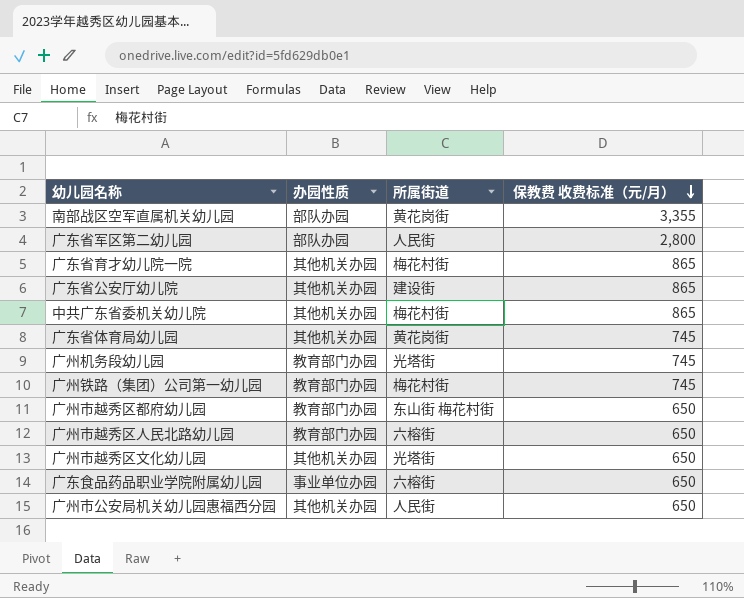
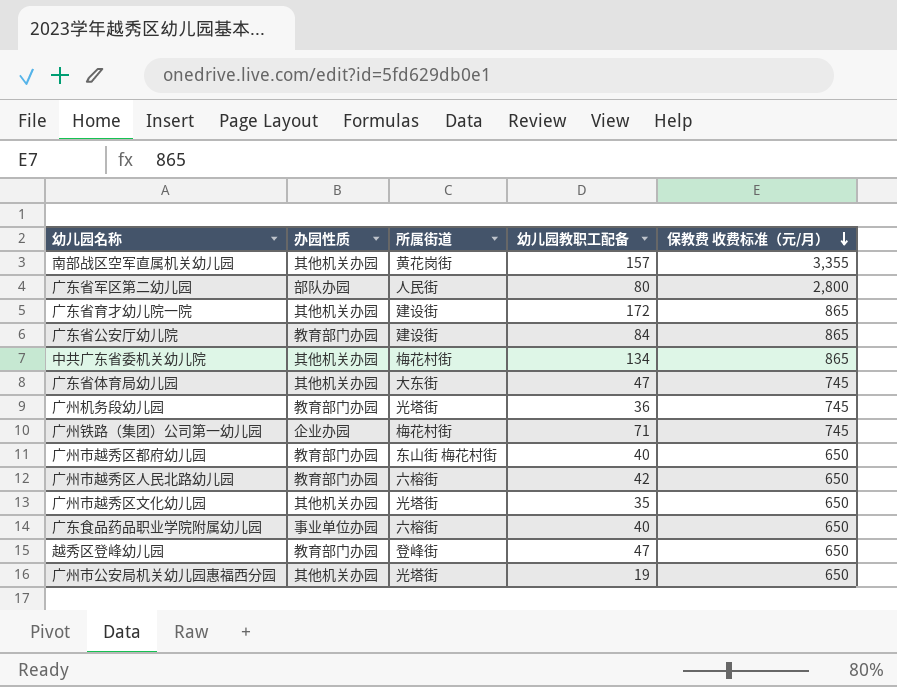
column 幼儿园教职工配备 | position: none -> 4
南部战区空军直属机关幼儿园 | 办园性质: 部队办园 -> 其他机关办园
广东省育才幼儿院一院 | 所属街道: 梅花村街 -> 建设街
广东省公安厅幼儿院 | 办园性质: 其他机关办园 -> 教育部门办园
广东省体育局幼儿园 | 所属街道: 黄花岗街 -> 大东街
广州铁路（集团）公司第一幼儿园 | 办园性质: 教育部门办园 -> 企业办园
row 越秀区登峰幼儿园: none -> 教育部门办园 | 登峰街 | 47 | 650
广州市公安局机关幼儿园惠福西分园 | 所属街道: 人民街 -> 光塔街

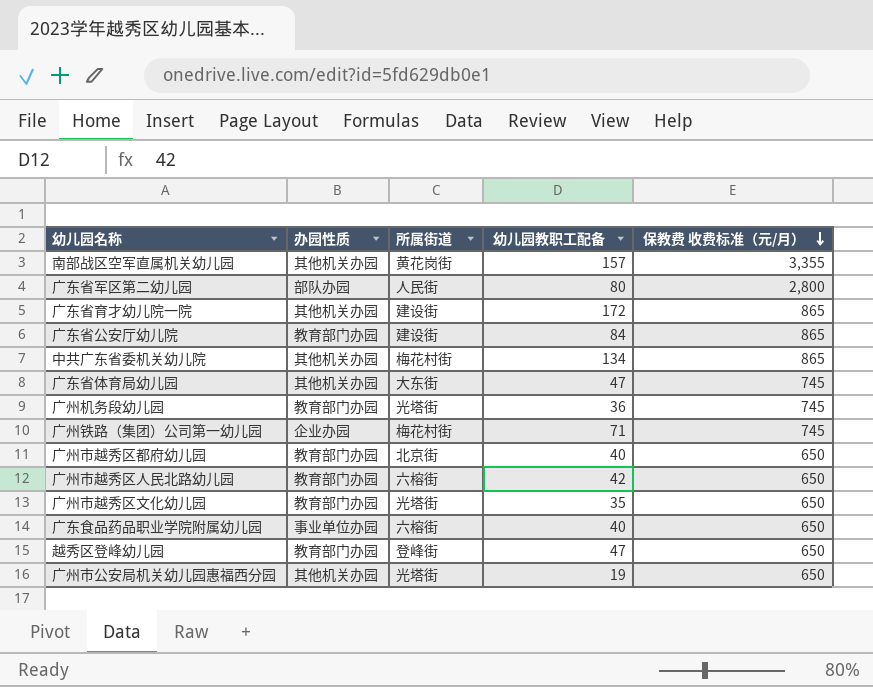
广州市越秀区都府幼儿园 | 所属街道: 东山街 梅花村街 -> 北京街
广州市越秀区文化幼儿园 | 办园性质: 其他机关办园 -> 教育部门办园

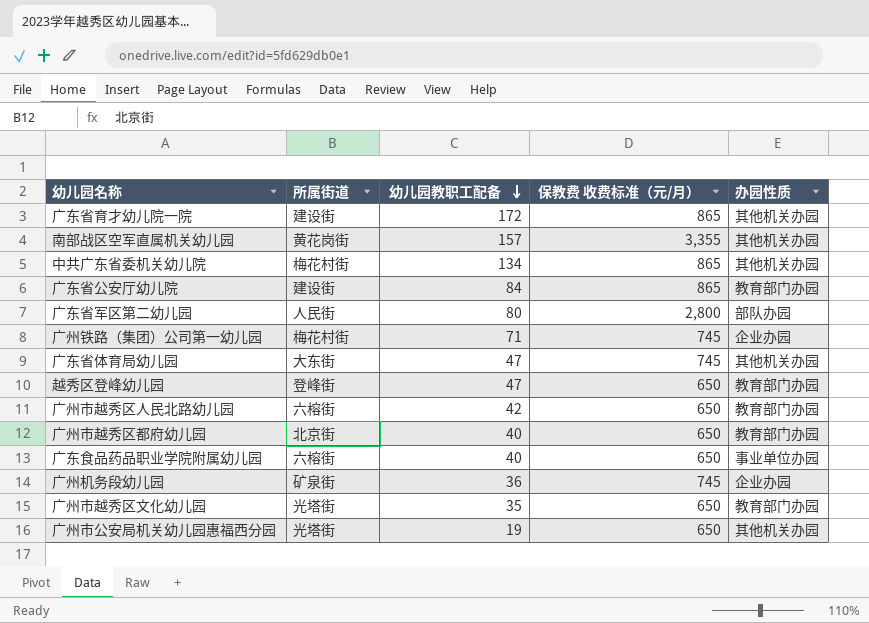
row order: 保教费 收费标准（元/月） descending -> 幼儿园教职工配备 descending
column 办园性质 | position: 2 -> 5
广州机务段幼儿园 | 所属街道: 光塔街 -> 矿泉街
广州机务段幼儿园 | 办园性质: 教育部门办园 -> 企业办园

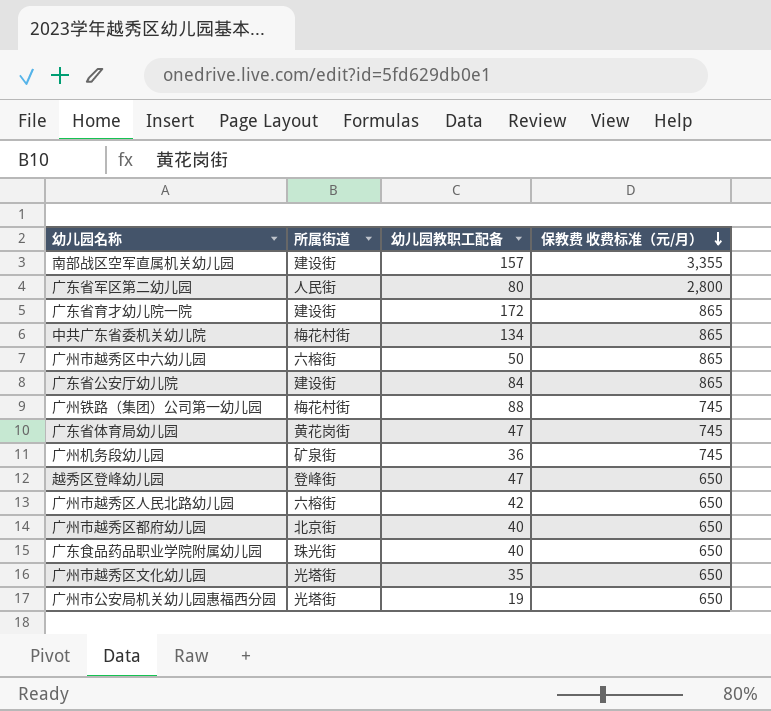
row order: 幼儿园教职工配备 descending -> 保教费 收费标准（元/月） descending
column 办园性质 | position: 5 -> none
南部战区空军直属机关幼儿园 | 所属街道: 黄花岗街 -> 建设街
row 广州市越秀区中六幼儿园: none -> 六榕街 | 50 | 865
广州铁路（集团）公司第一幼儿园 | 幼儿园教职工配备: 71 -> 88
广东省体育局幼儿园 | 所属街道: 大东街 -> 黄花岗街
广东食品药品职业学院附属幼儿园 | 所属街道: 六榕街 -> 珠光街

